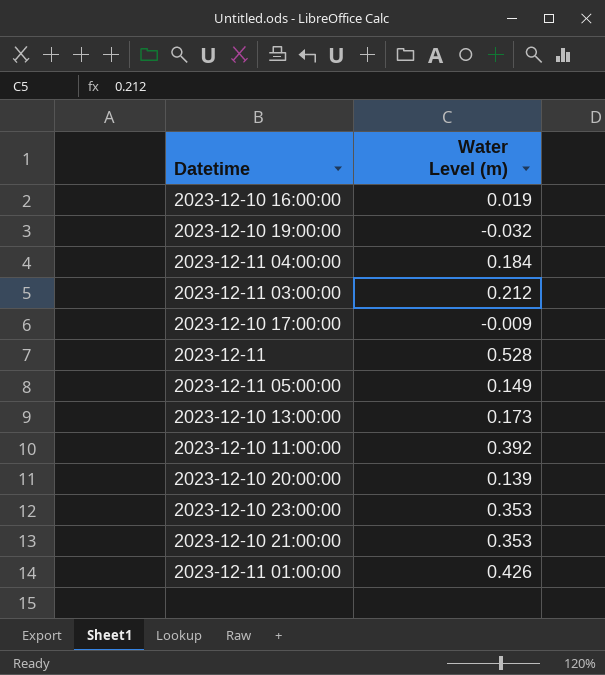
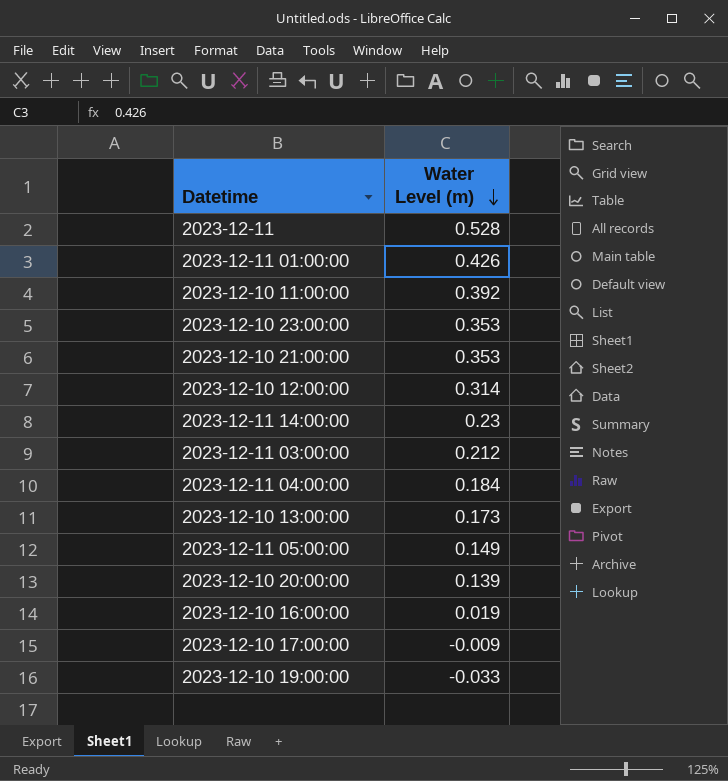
row order: none -> Water Level (m) descending
row 2023-12-10 12:00:00: none -> 0.314
row 2023-12-11 14:00:00: none -> 0.23
2023-12-10 19:00:00 | Water Level (m): -0.032 -> -0.033

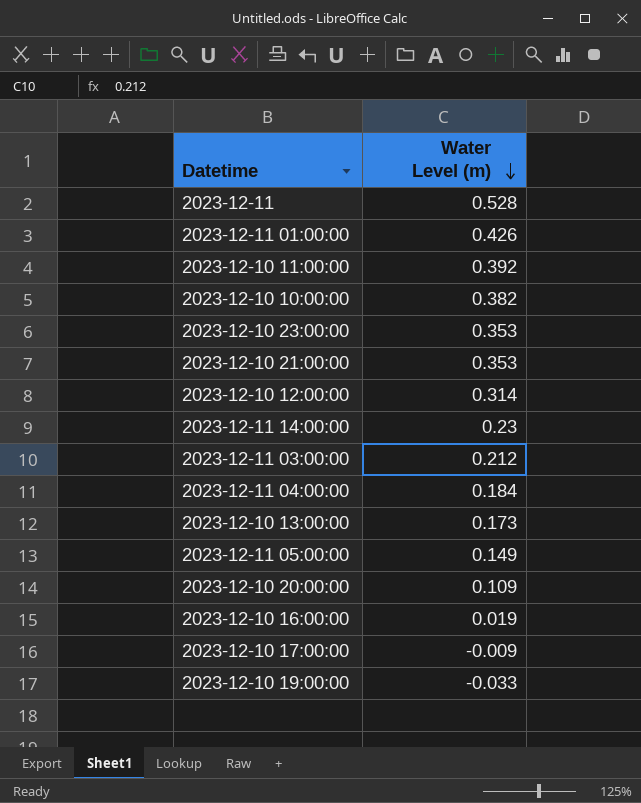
row 2023-12-10 10:00:00: none -> 0.382
2023-12-10 20:00:00 | Water Level (m): 0.139 -> 0.109

